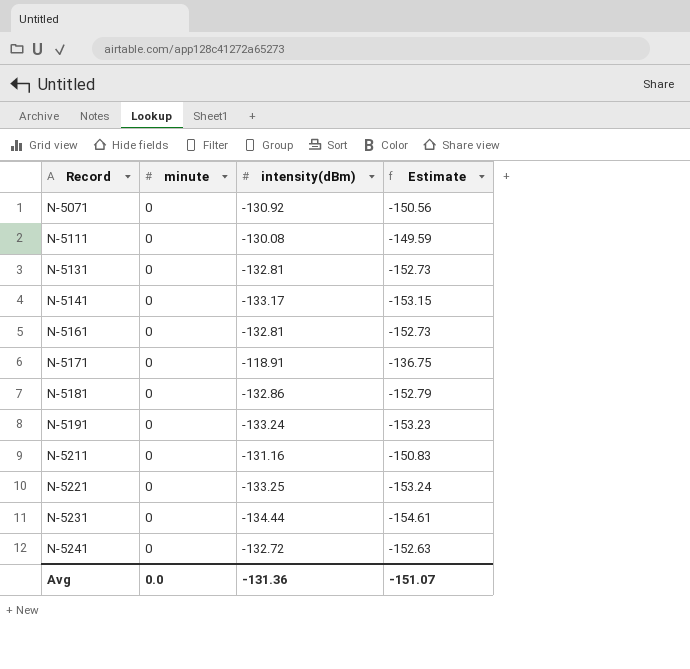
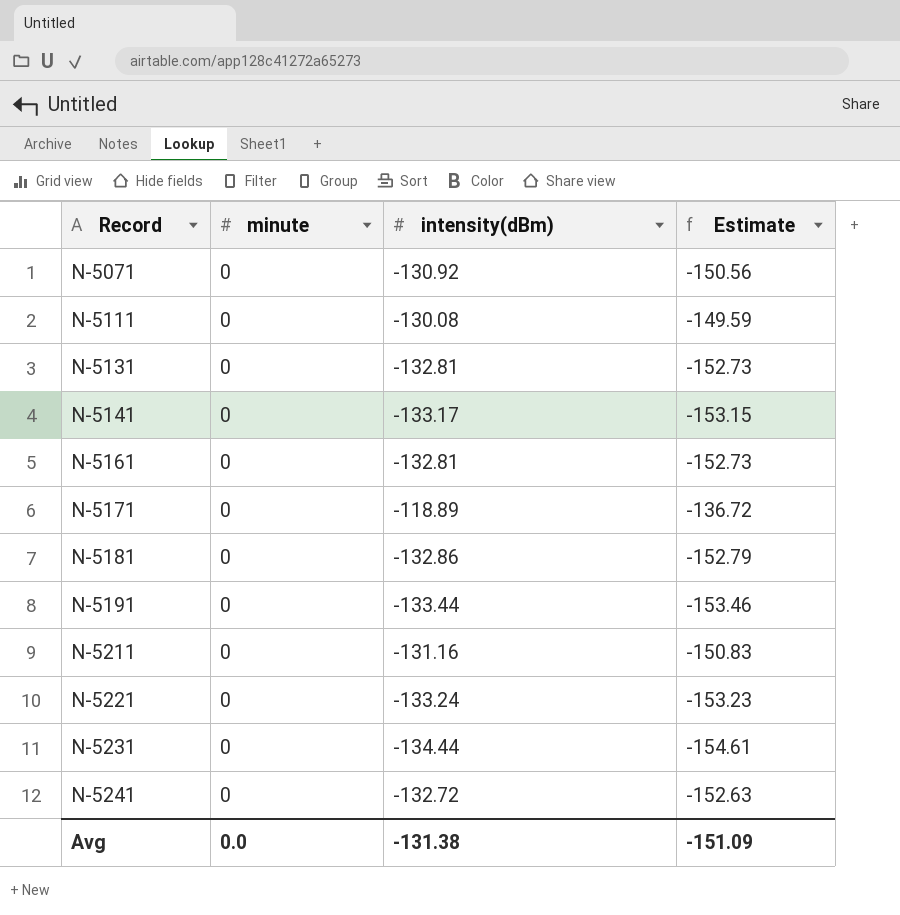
N-5171 | intensity(dBm): -118.91 -> -118.89
N-5171 | Estimate: -136.75 -> -136.72
N-5191 | intensity(dBm): -133.24 -> -133.44
N-5191 | Estimate: -153.23 -> -153.46
N-5221 | intensity(dBm): -133.25 -> -133.24
N-5221 | Estimate: -153.24 -> -153.23
Avg | intensity(dBm): -131.36 -> -131.38
Avg | Estimate: -151.07 -> -151.09

